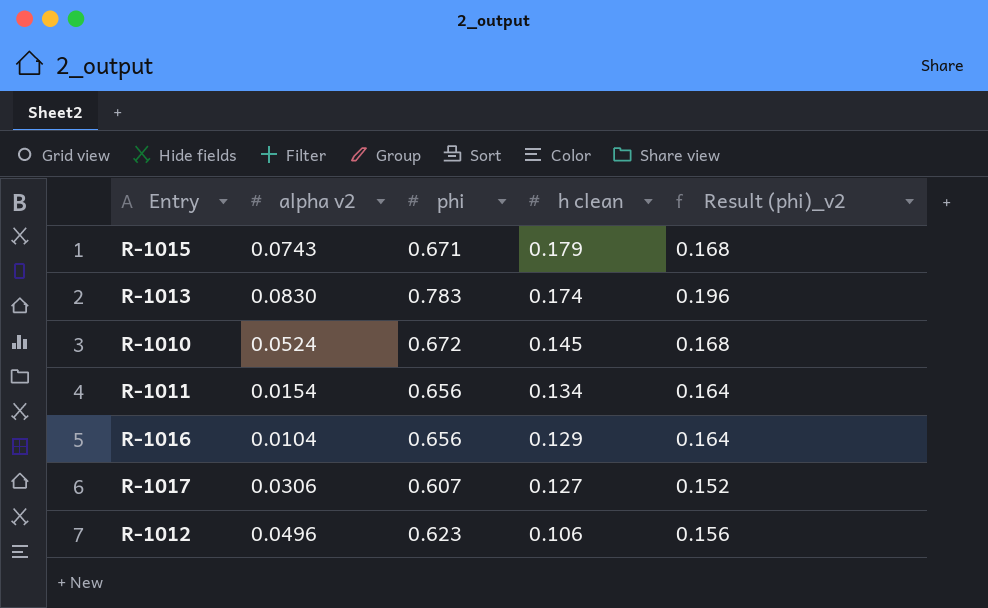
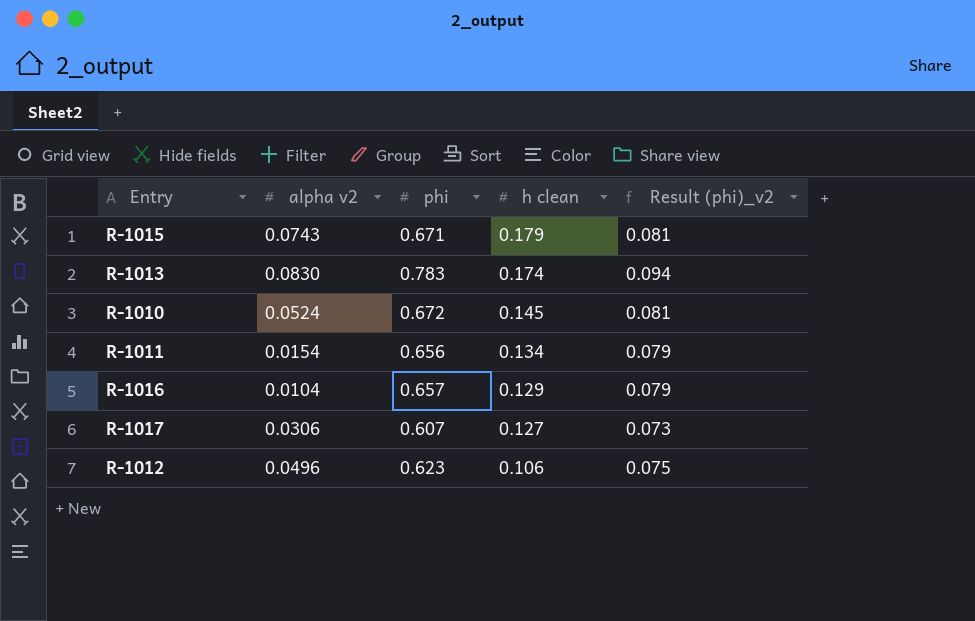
column Result (phi)_v2 | formula: [phi] * 0.25 -> [phi] * 0.12
R-1016 | phi: 0.656 -> 0.657

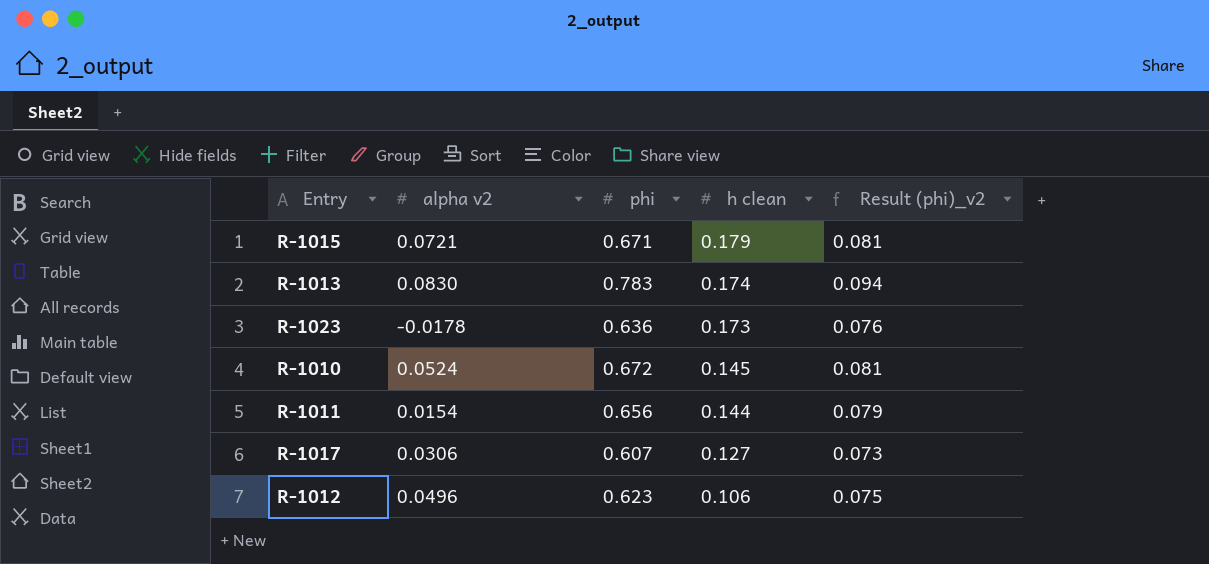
row R-1016: 0.0104 | 0.657 | 0.129 | 0.079 -> none
R-1015 | alpha v2: 0.0743 -> 0.0721
row R-1023: none -> -0.0178 | 0.636 | 0.173 | 0.076
R-1011 | h clean: 0.134 -> 0.144

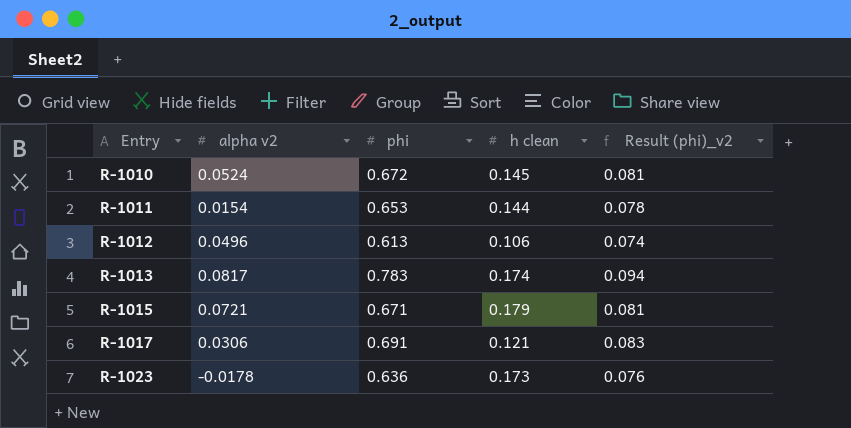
row order: h clean descending -> Entry ascending
R-1011 | phi: 0.656 -> 0.653
R-1011 | Result (phi)_v2: 0.079 -> 0.078
R-1012 | phi: 0.623 -> 0.613
R-1012 | Result (phi)_v2: 0.075 -> 0.074
R-1013 | alpha v2: 0.0830 -> 0.0817
R-1017 | phi: 0.607 -> 0.691
R-1017 | h clean: 0.127 -> 0.121
R-1017 | Result (phi)_v2: 0.073 -> 0.083

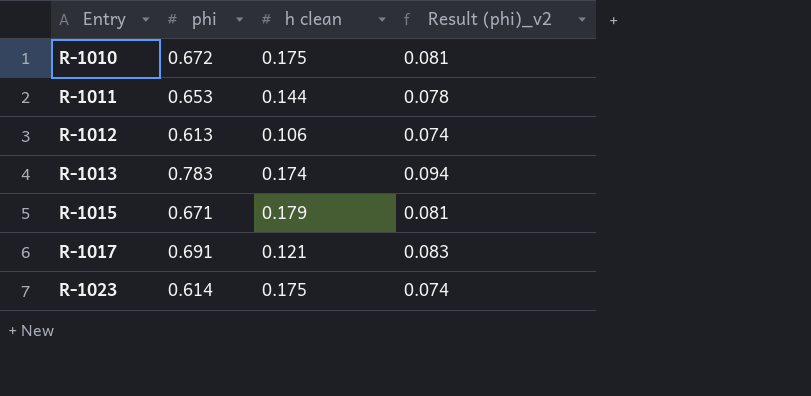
column alpha v2 | position: 2 -> none
R-1010 | h clean: 0.145 -> 0.175
R-1023 | phi: 0.636 -> 0.614
R-1023 | h clean: 0.173 -> 0.175
R-1023 | Result (phi)_v2: 0.076 -> 0.074

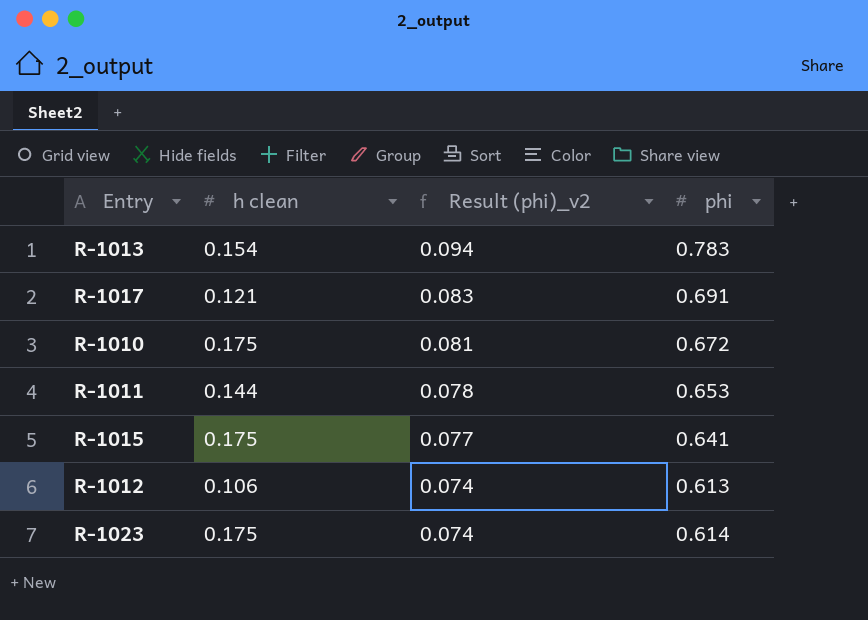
row order: Entry ascending -> Result (phi)_v2 descending
column phi | position: 2 -> 4
R-1013 | h clean: 0.174 -> 0.154
R-1015 | h clean: 0.179 -> 0.175
R-1015 | Result (phi)_v2: 0.081 -> 0.077
R-1015 | phi: 0.671 -> 0.641

